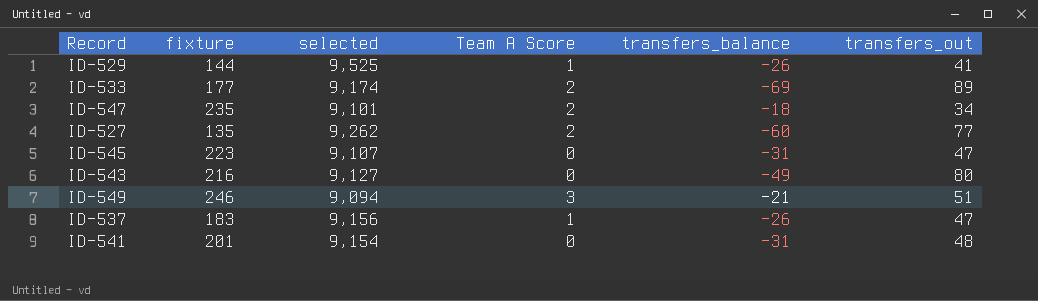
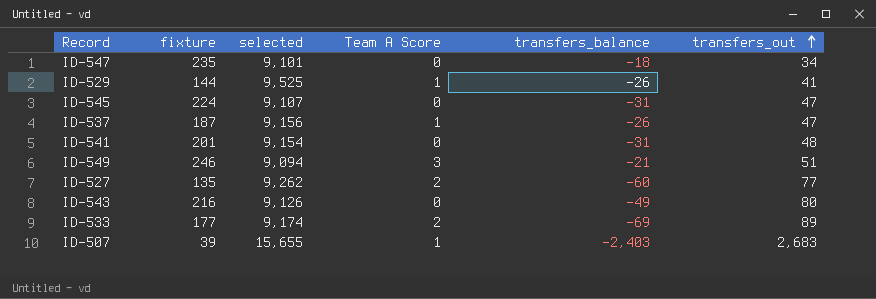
row order: none -> transfers_out ascending
ID-547 | Team A Score: 2 -> 0
ID-545 | fixture: 223 -> 224
ID-537 | fixture: 183 -> 187
ID-543 | selected: 9,127 -> 9,126
row ID-507: none -> 39 | 15,655 | 1 | -2,403 | 2,683

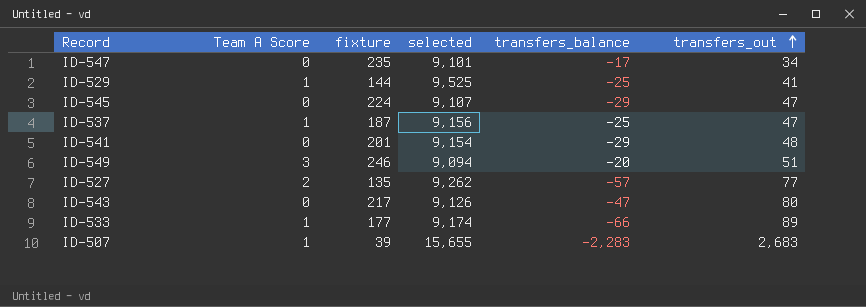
column Team A Score | position: 4 -> 2
ID-547 | transfers_balance: -18 -> -17
ID-529 | transfers_balance: -26 -> -25
ID-545 | transfers_balance: -31 -> -29
ID-537 | transfers_balance: -26 -> -25
ID-541 | transfers_balance: -31 -> -29
ID-549 | transfers_balance: -21 -> -20
ID-527 | transfers_balance: -60 -> -57
ID-543 | fixture: 216 -> 217
ID-543 | transfers_balance: -49 -> -47
ID-533 | Team A Score: 2 -> 1
ID-533 | transfers_balance: -69 -> -66
ID-507 | transfers_balance: -2,403 -> -2,283

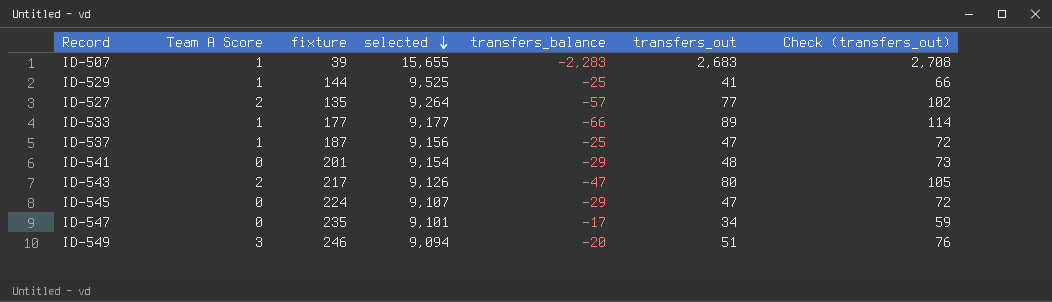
row order: transfers_out ascending -> selected descending
column Check (transfers_out) | formula: none -> [transfers_out] + 25
ID-527 | selected: 9,262 -> 9,264
ID-533 | selected: 9,174 -> 9,177
ID-543 | Team A Score: 0 -> 2

